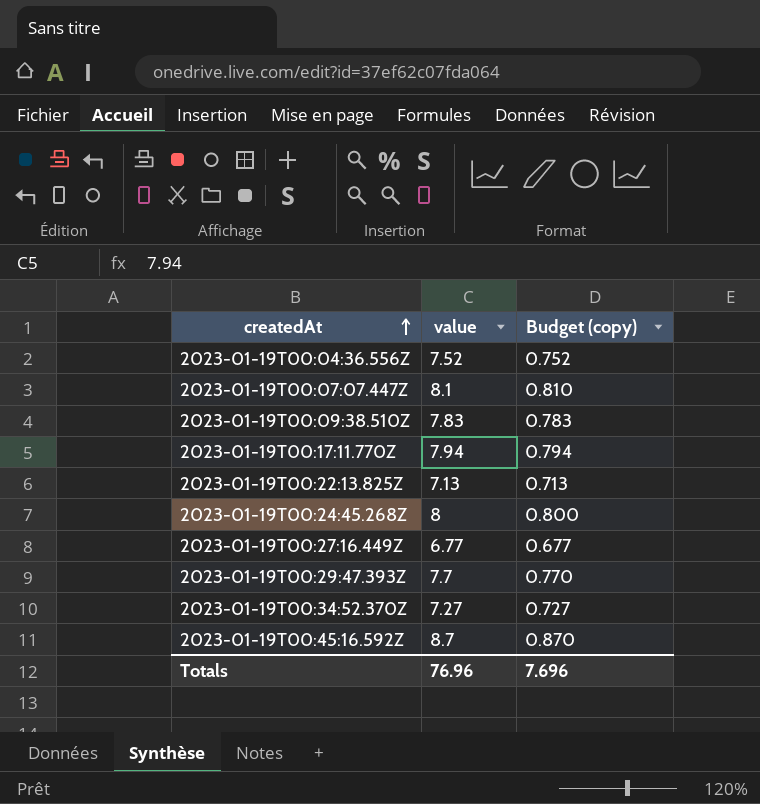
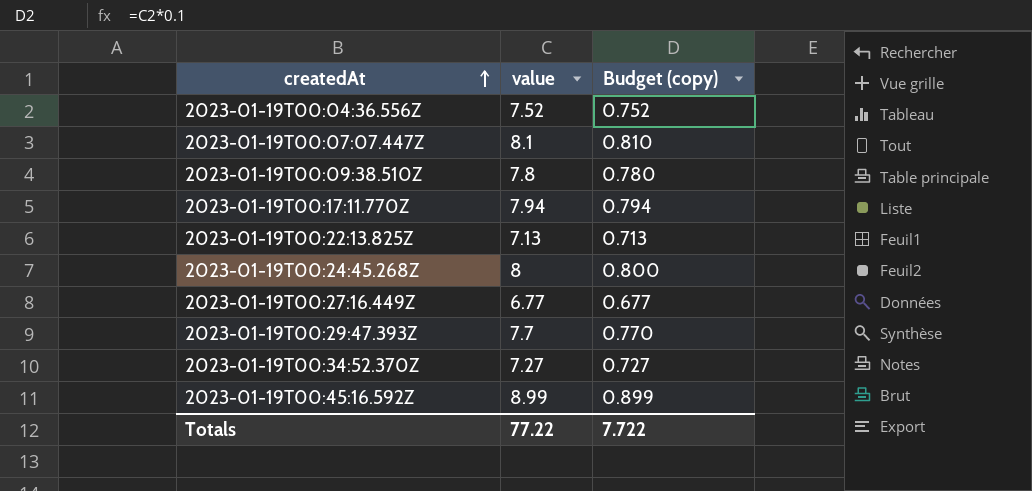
2023-01-19T00:09:38.510Z | value: 7.83 -> 7.8
2023-01-19T00:09:38.510Z | Budget (copy): 0.783 -> 0.780
2023-01-19T00:45:16.592Z | value: 8.7 -> 8.99
2023-01-19T00:45:16.592Z | Budget (copy): 0.870 -> 0.899
Totals | value: 76.96 -> 77.22
Totals | Budget (copy): 7.696 -> 7.722

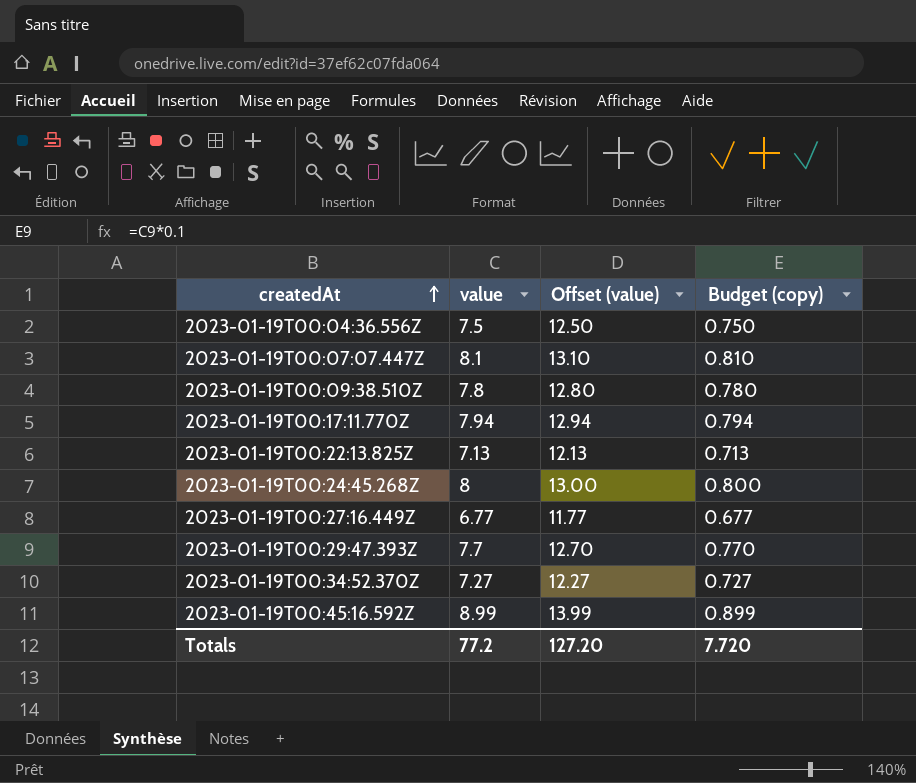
column Offset (value) | formula: none -> [value] + 5
2023-01-19T00:04:36.556Z | value: 7.52 -> 7.5
2023-01-19T00:04:36.556Z | Budget (copy): 0.752 -> 0.750
Totals | value: 77.22 -> 77.2
Totals | Budget (copy): 7.722 -> 7.720

